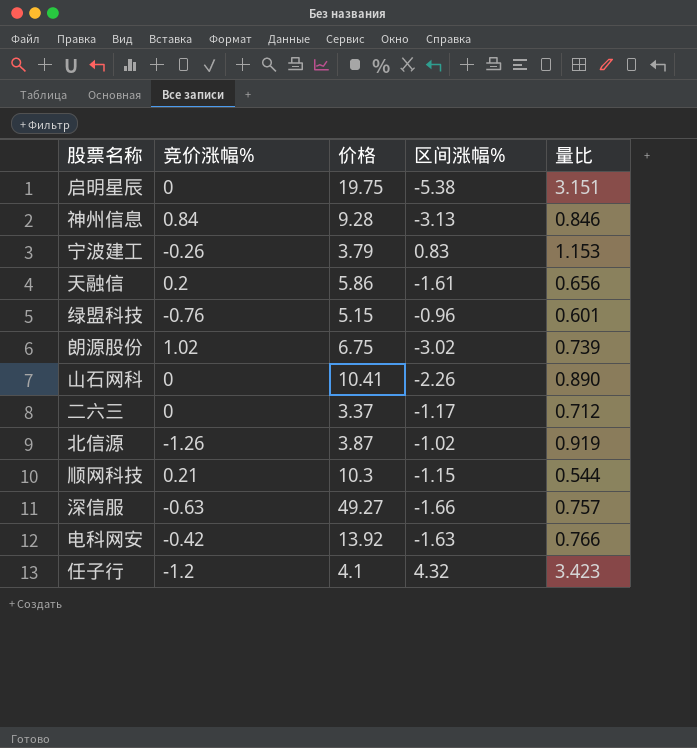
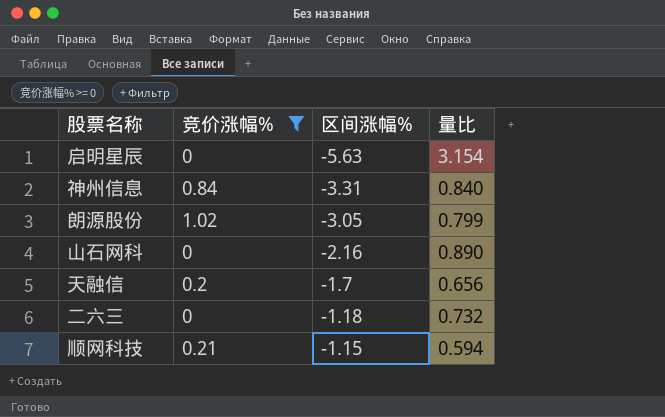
filter: none -> 竞价涨幅% >= 0
row order: none -> 区间涨幅% ascending
column 价格 | position: 3 -> none
启明星辰 | 区间涨幅%: -5.38 -> -5.63
启明星辰 | 量比: 3.151 -> 3.154
神州信息 | 区间涨幅%: -3.13 -> -3.31
神州信息 | 量比: 0.846 -> 0.840
朗源股份 | 区间涨幅%: -3.02 -> -3.05
朗源股份 | 量比: 0.739 -> 0.799
山石网科 | 区间涨幅%: -2.26 -> -2.16
天融信 | 区间涨幅%: -1.61 -> -1.7
二六三 | 区间涨幅%: -1.17 -> -1.18
二六三 | 量比: 0.712 -> 0.732
顺网科技 | 量比: 0.544 -> 0.594

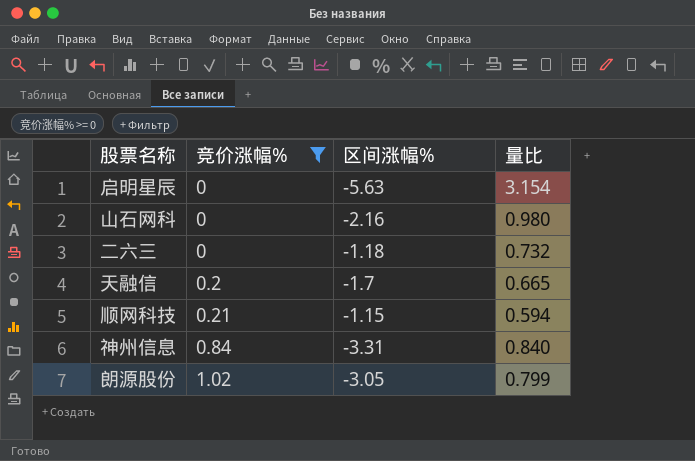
row order: 区间涨幅% ascending -> 竞价涨幅% ascending
山石网科 | 量比: 0.890 -> 0.980
天融信 | 量比: 0.656 -> 0.665

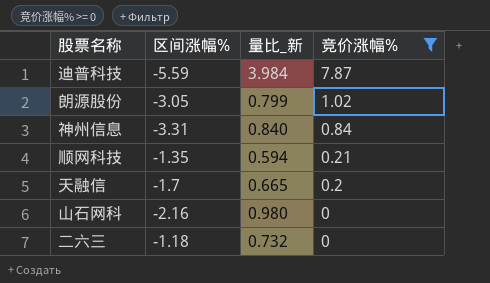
row order: 竞价涨幅% ascending -> 竞价涨幅% descending
column name: 量比 -> 量比_新
column 竞价涨幅% | position: 2 -> 4
row 启明星辰: 0 | -5.63 | 3.154 -> none
row 迪普科技: none -> -5.59 | 3.984 | 7.87
顺网科技 | 区间涨幅%: -1.15 -> -1.35

